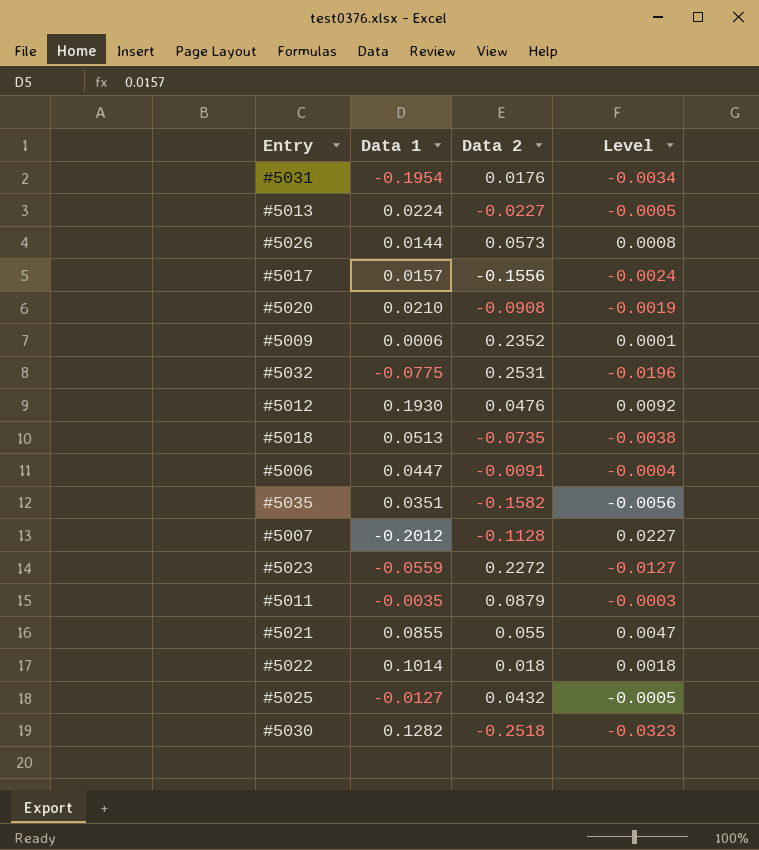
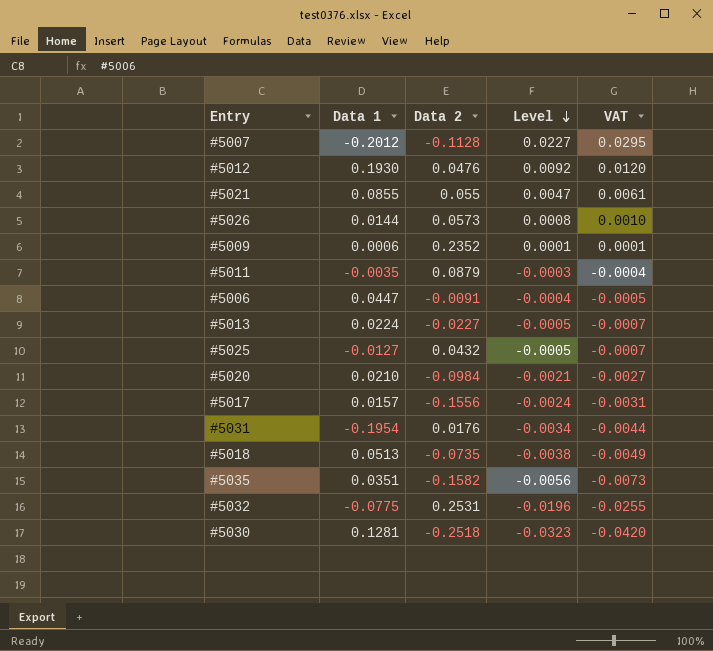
row order: none -> Level descending
column VAT | formula: none -> [Level] * 1.3
row #5023: -0.0559 | 0.2272 | -0.0127 -> none
row #5022: 0.1014 | 0.018 | 0.0018 -> none
#5020 | Data 2: -0.0908 -> -0.0984
#5020 | Level: -0.0019 -> -0.0021
#5030 | Data 1: 0.1282 -> 0.1281

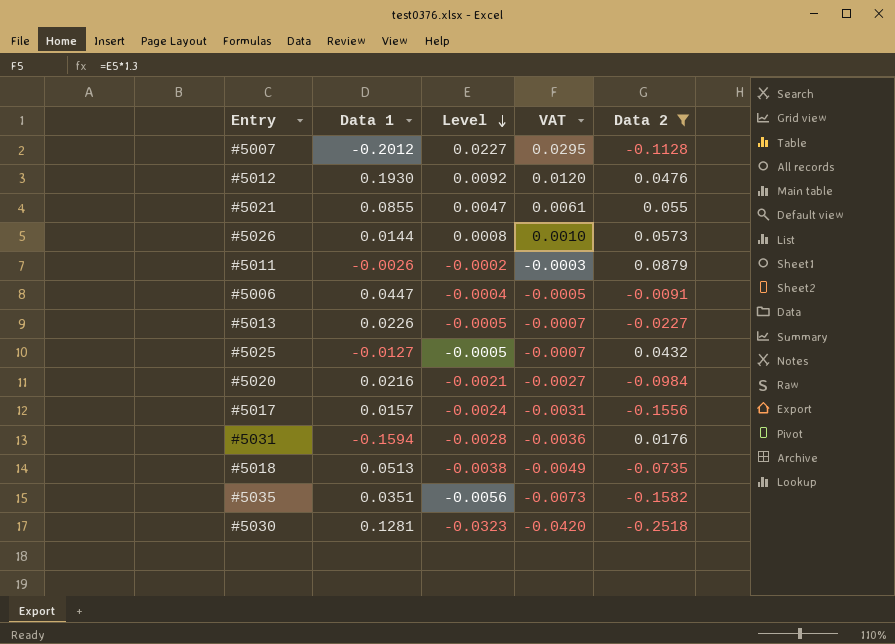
filter: none -> Data 2 <= 0.0879
column Data 2 | position: 3 -> 5
#5011 | Data 1: -0.0035 -> -0.0026
#5011 | Level: -0.0003 -> -0.0002
#5011 | VAT: -0.0004 -> -0.0003
#5013 | Data 1: 0.0224 -> 0.0226
#5020 | Data 1: 0.0210 -> 0.0216
#5031 | Data 1: -0.1954 -> -0.1594
#5031 | Level: -0.0034 -> -0.0028
#5031 | VAT: -0.0044 -> -0.0036

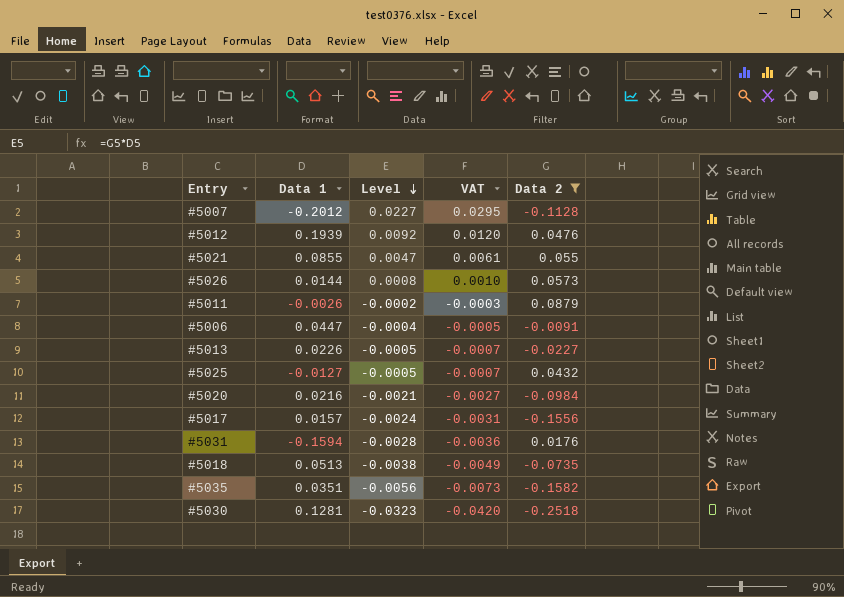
#5012 | Data 1: 0.1930 -> 0.1939

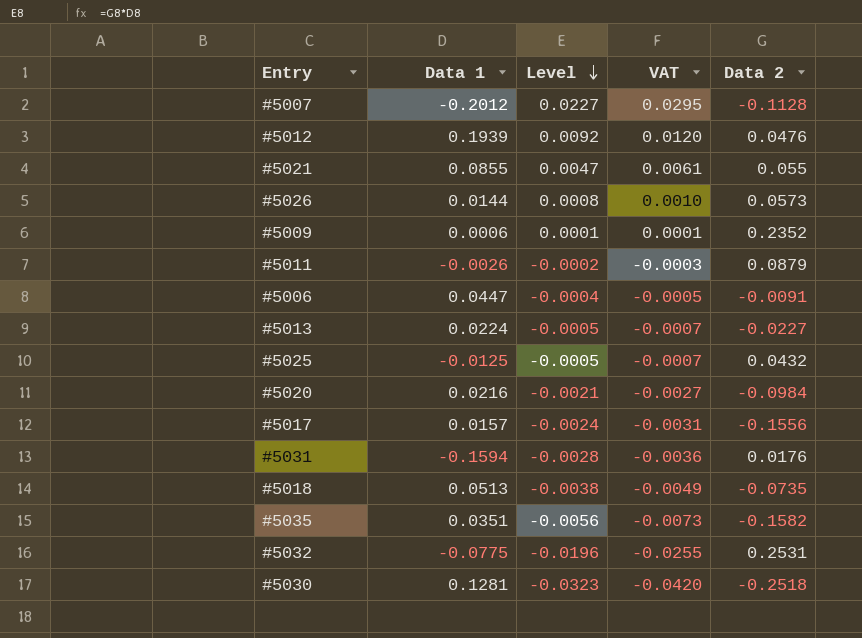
filter: Data 2 <= 0.0879 -> none
#5013 | Data 1: 0.0226 -> 0.0224
#5025 | Data 1: -0.0127 -> -0.0125

